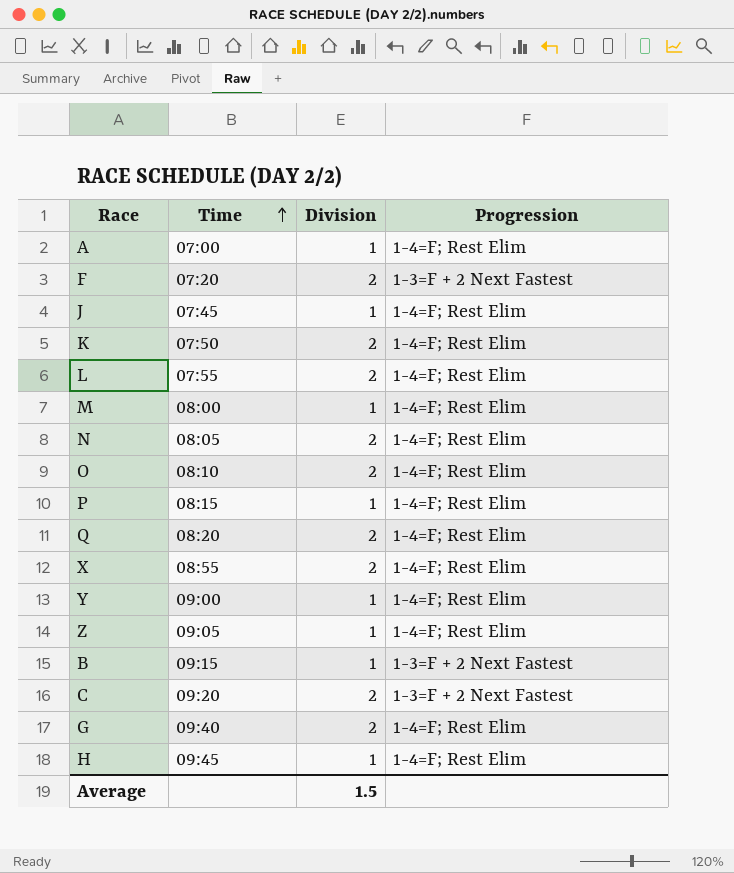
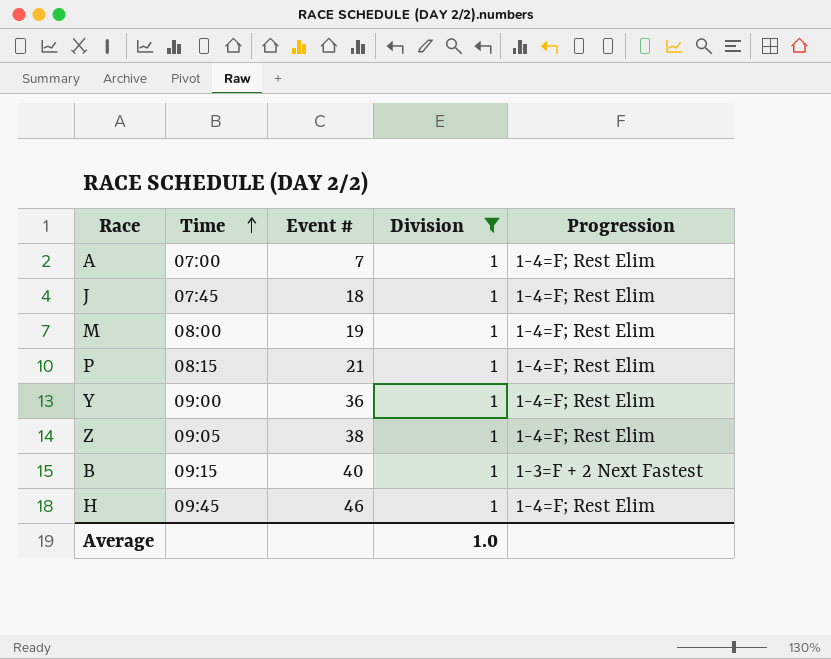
filter: none -> Division = 1
column Event # | position: none -> 3
Average | Division: 1.5 -> 1.0

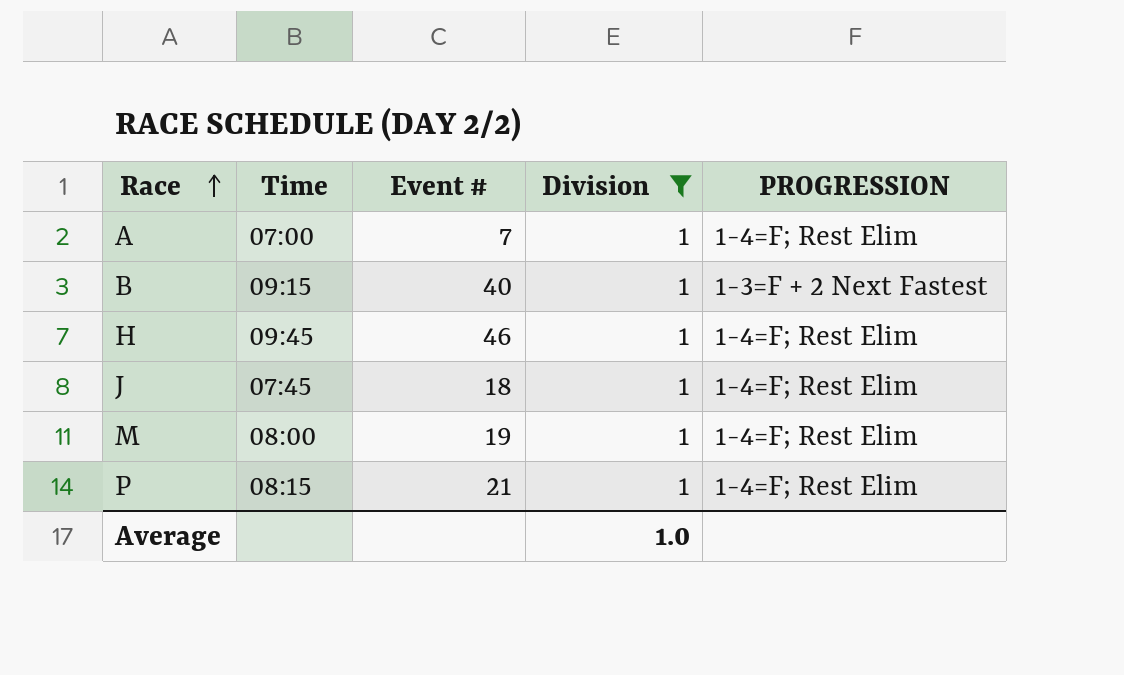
row order: Time ascending -> Race ascending
column name: Progression -> PROGRESSION
row Y: 09:00 | 36 | 1 | 1-4=F; Rest Elim -> none
row Z: 09:05 | 38 | 1 | 1-4=F; Rest Elim -> none

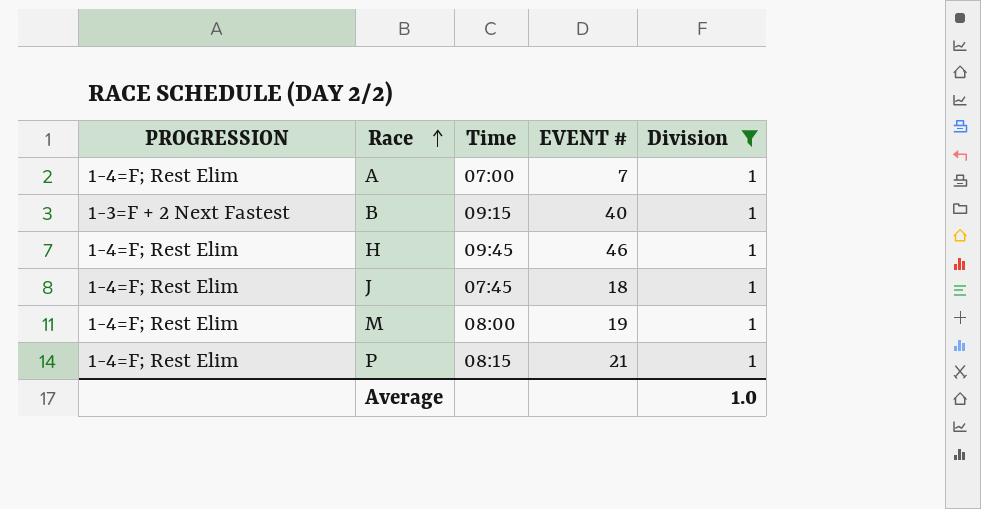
column PROGRESSION | position: 5 -> 1
column name: Event # -> EVENT #

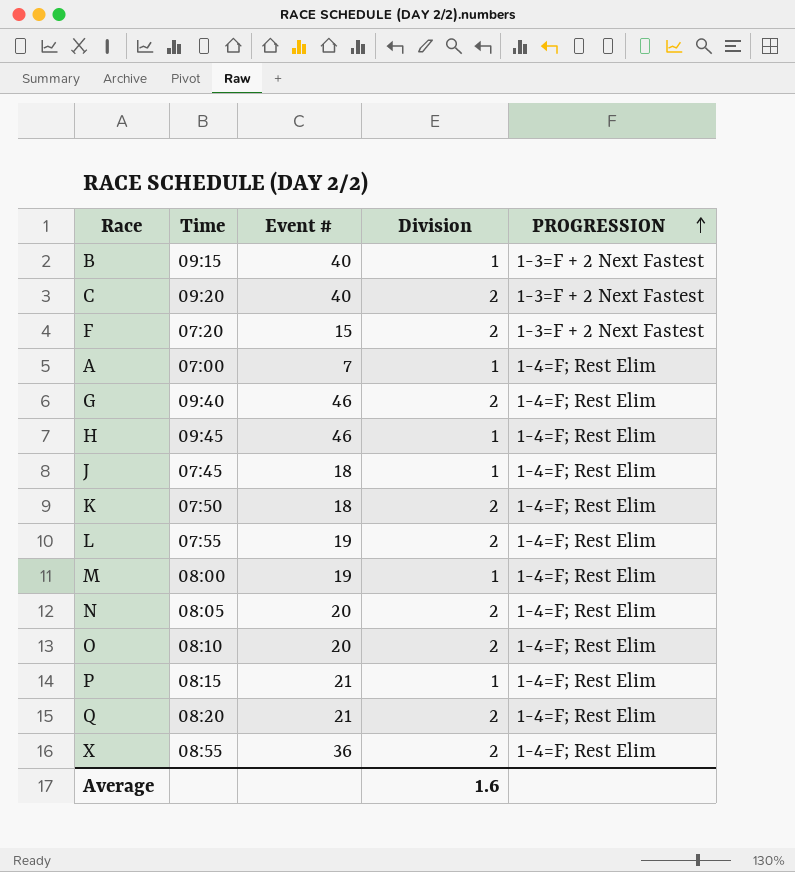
filter: Division = 1 -> none
row order: Race ascending -> PROGRESSION ascending
column name: EVENT # -> Event #
column PROGRESSION | position: 1 -> 5
Average | Division: 1.0 -> 1.6

